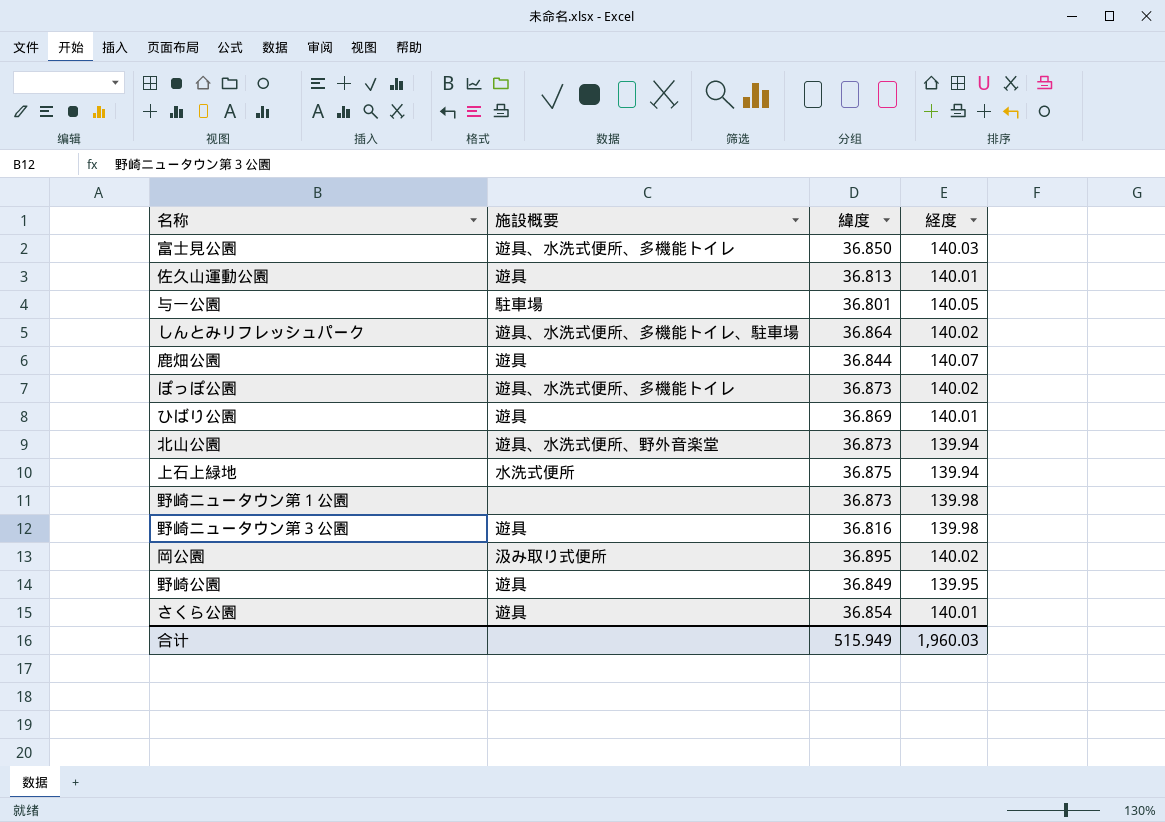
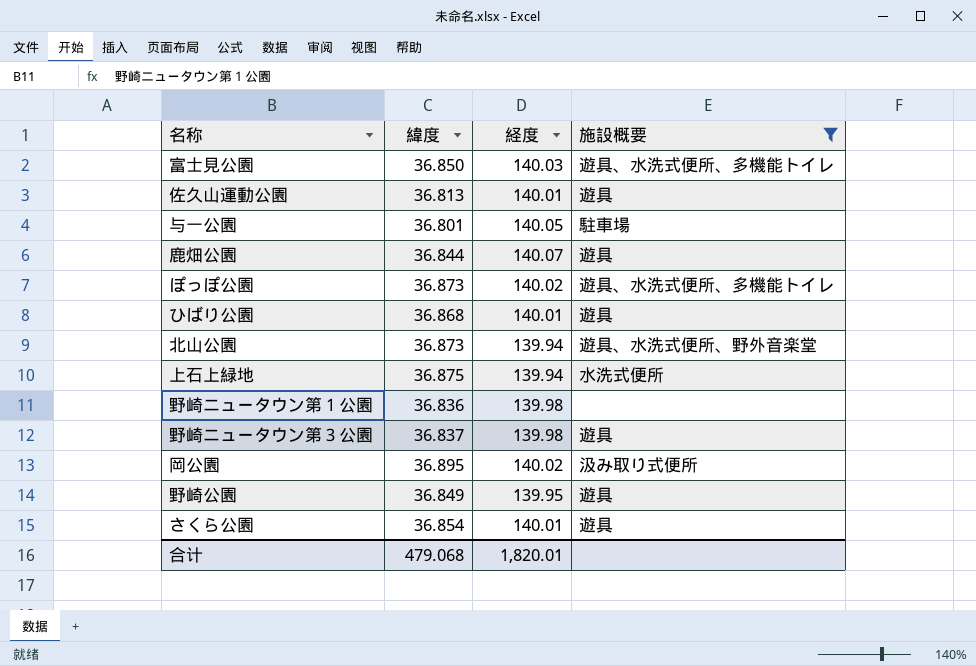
filter: none -> 施設概要 != 遊具、水洗式便所、多機能トイレ、駐車場
column 施設概要 | position: 2 -> 4
ひばり公園 | 緯度: 36.869 -> 36.868
野崎ニュータウン第１公園 | 緯度: 36.873 -> 36.836
野崎ニュータウン第３公園 | 緯度: 36.816 -> 36.837
合计 | 緯度: 515.949 -> 479.068
合计 | 経度: 1,960.03 -> 1,820.01

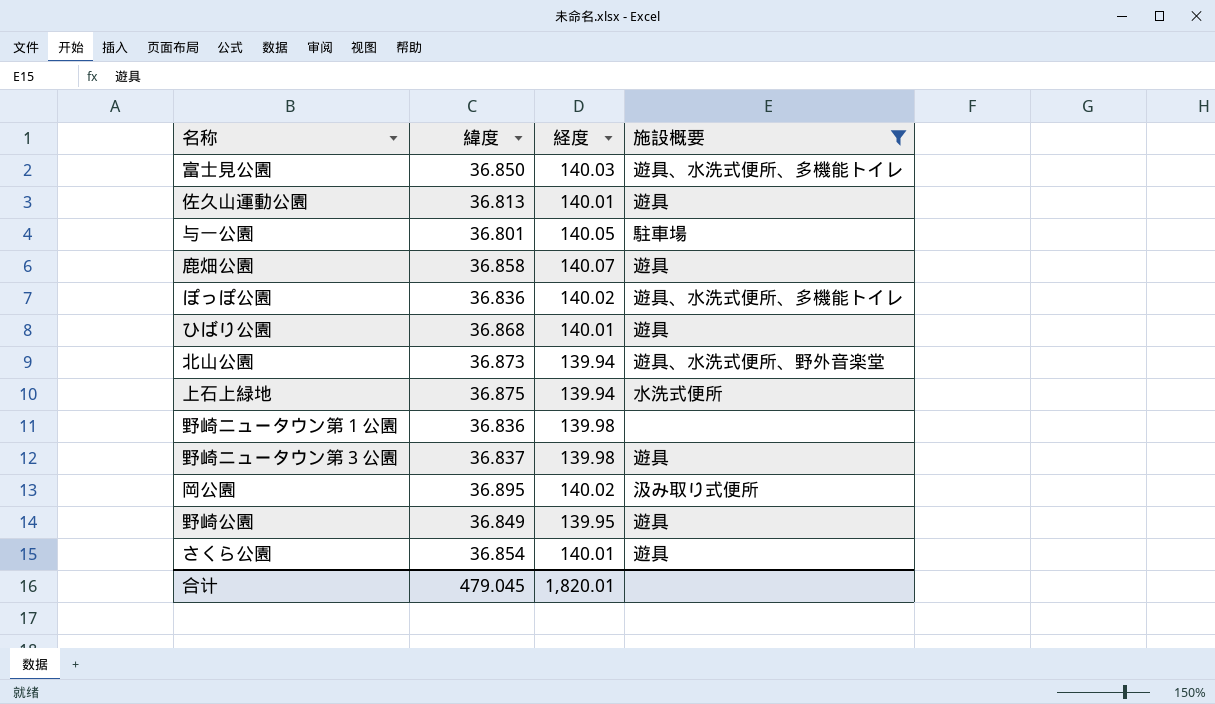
鹿畑公園 | 緯度: 36.844 -> 36.858
ぽっぽ公園 | 緯度: 36.873 -> 36.836
合计 | 緯度: 479.068 -> 479.045

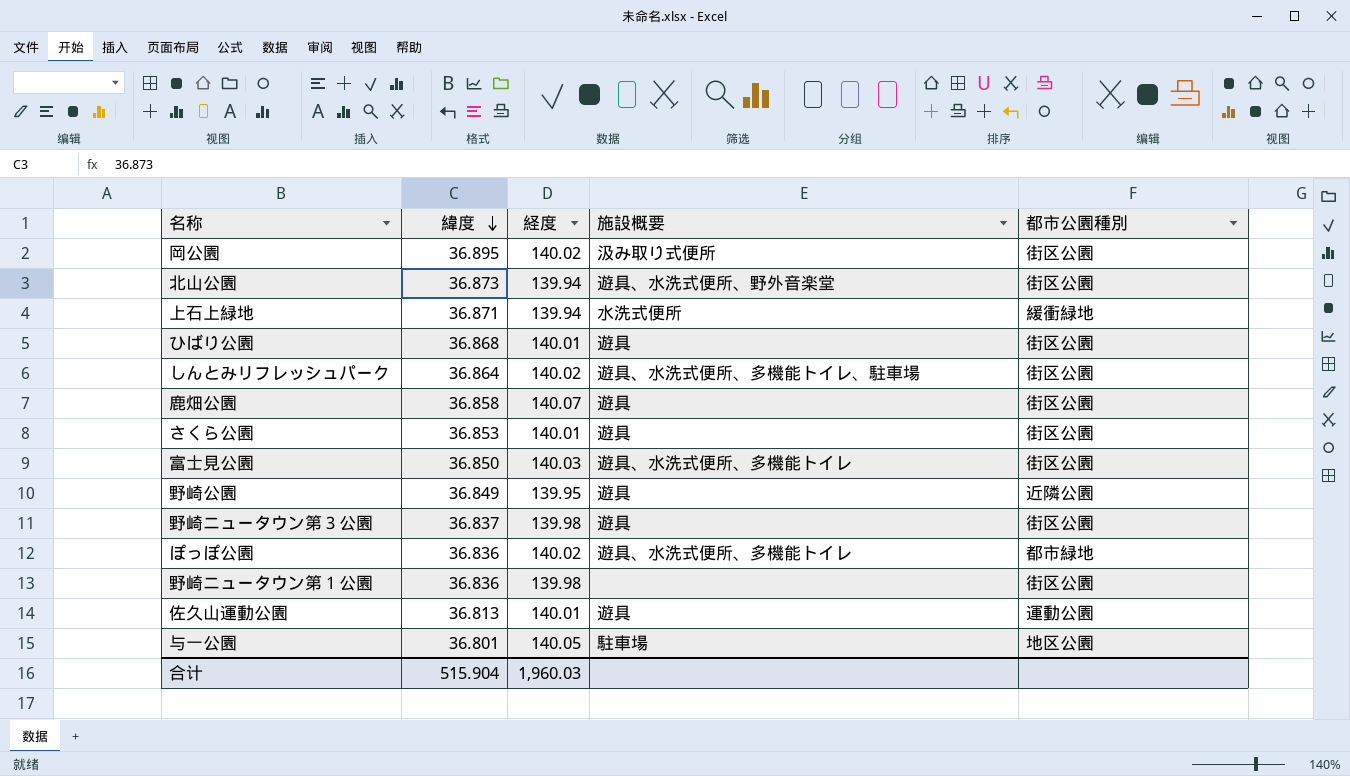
filter: 施設概要 != 遊具、水洗式便所、多機能トイレ、駐車場 -> none
row order: none -> 緯度 descending
column 都市公園種別 | position: none -> 5
上石上緑地 | 緯度: 36.875 -> 36.871
さくら公園 | 緯度: 36.854 -> 36.853
合计 | 緯度: 479.045 -> 515.904
合计 | 経度: 1,820.01 -> 1,960.03

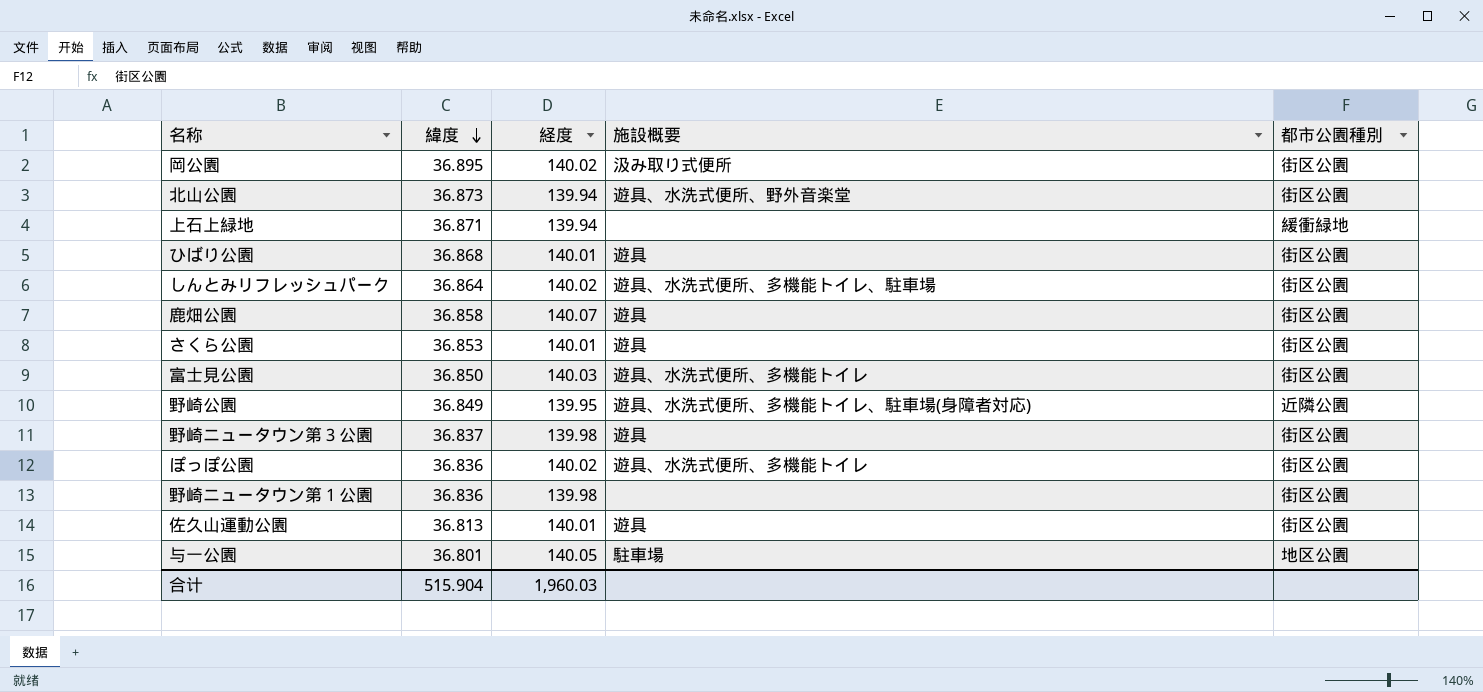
上石上緑地 | 施設概要: 水洗式便所 -> none
野崎公園 | 施設概要: 遊具 -> 遊具、水洗式便所、多機能トイレ、駐車場(身障者対応)
ぽっぽ公園 | 都市公園種別: 都市緑地 -> 街区公園
佐久山運動公園 | 都市公園種別: 運動公園 -> 街区公園

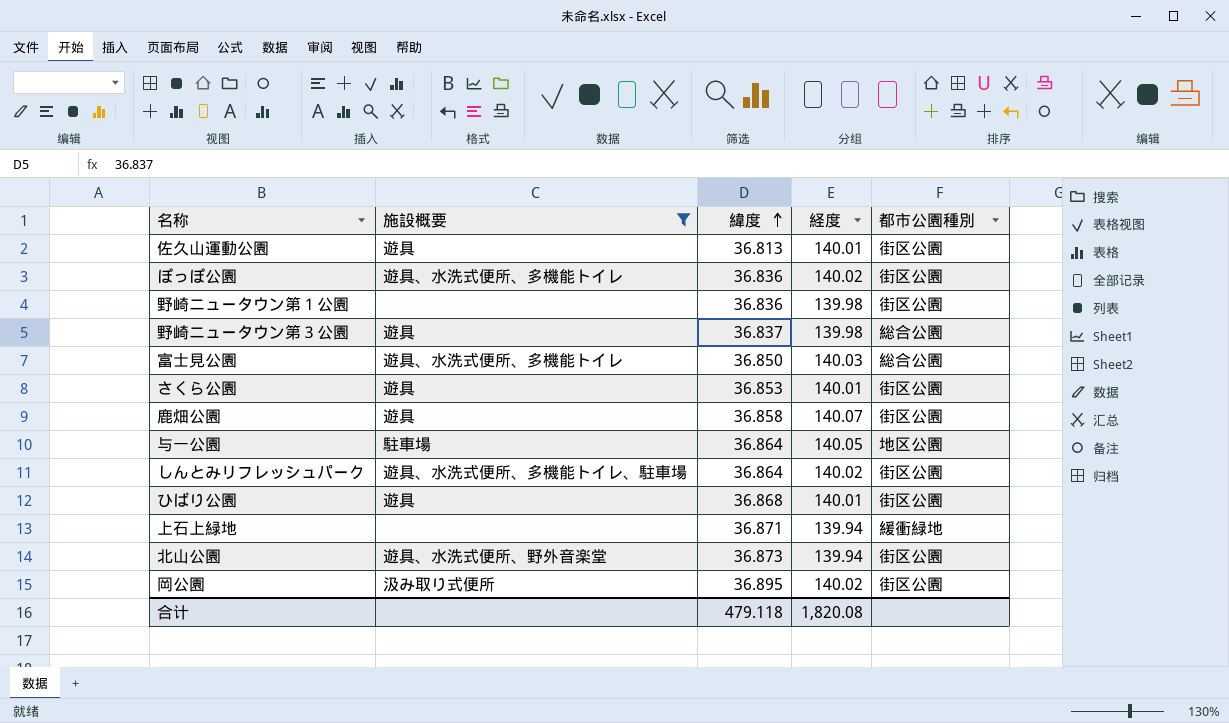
filter: none -> 施設概要 != 遊具、水洗式便所、多機能トイレ、駐車場(身障者対応)
row order: 緯度 descending -> 緯度 ascending
column 施設概要 | position: 4 -> 2
野崎ニュータウン第３公園 | 都市公園種別: 街区公園 -> 総合公園
富士見公園 | 都市公園種別: 街区公園 -> 総合公園
与一公園 | 緯度: 36.801 -> 36.864
合计 | 緯度: 515.904 -> 479.118
合计 | 経度: 1,960.03 -> 1,820.08

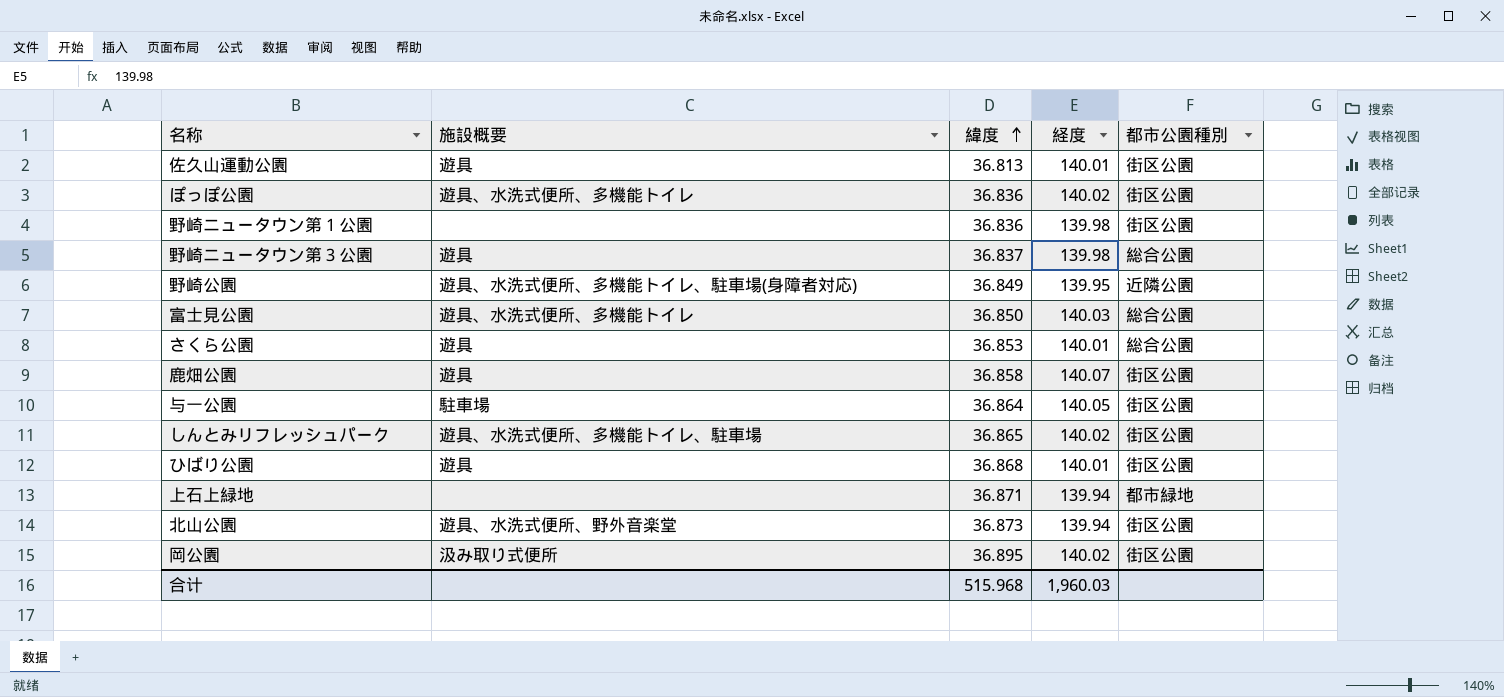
filter: 施設概要 != 遊具、水洗式便所、多機能トイレ、駐車場(身障者対応) -> none
さくら公園 | 都市公園種別: 街区公園 -> 総合公園
与一公園 | 都市公園種別: 地区公園 -> 街区公園
しんとみリフレッシュパーク | 緯度: 36.864 -> 36.865
上石上緑地 | 都市公園種別: 緩衝緑地 -> 都市緑地
合计 | 緯度: 479.118 -> 515.968
合计 | 経度: 1,820.08 -> 1,960.03

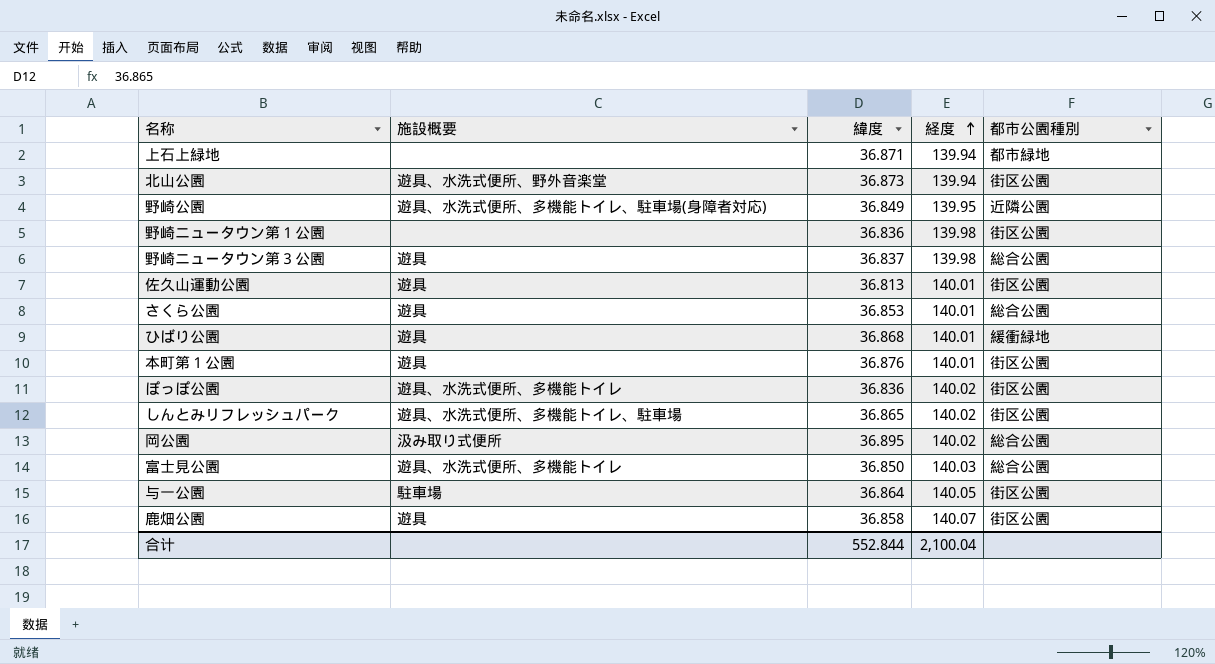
row order: 緯度 ascending -> 経度 ascending
ひばり公園 | 都市公園種別: 街区公園 -> 緩衝緑地
row 本町第１公園: none -> 遊具 | 36.876 | 140.01 | 街区公園
岡公園 | 都市公園種別: 街区公園 -> 総合公園
合计 | 緯度: 515.968 -> 552.844
合计 | 経度: 1,960.03 -> 2,100.04

